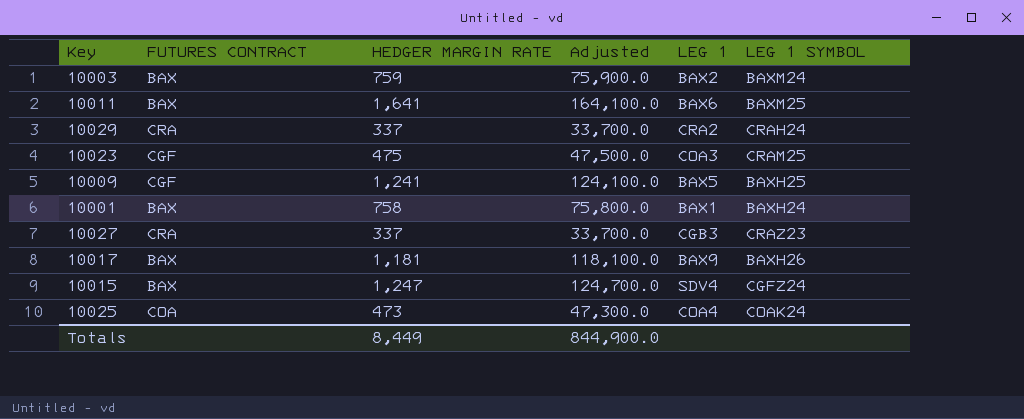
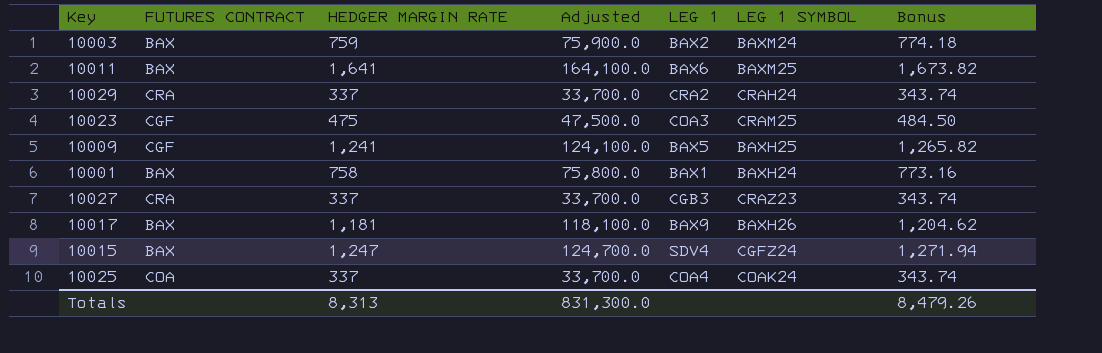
column Bonus | formula: none -> [HEDGER MARGIN RATE] * 1.02
10025 | HEDGER MARGIN RATE: 473 -> 337
10025 | Adjusted: 47,300.0 -> 33,700.0
Totals | HEDGER MARGIN RATE: 8,449 -> 8,313
Totals | Adjusted: 844,900.0 -> 831,300.0

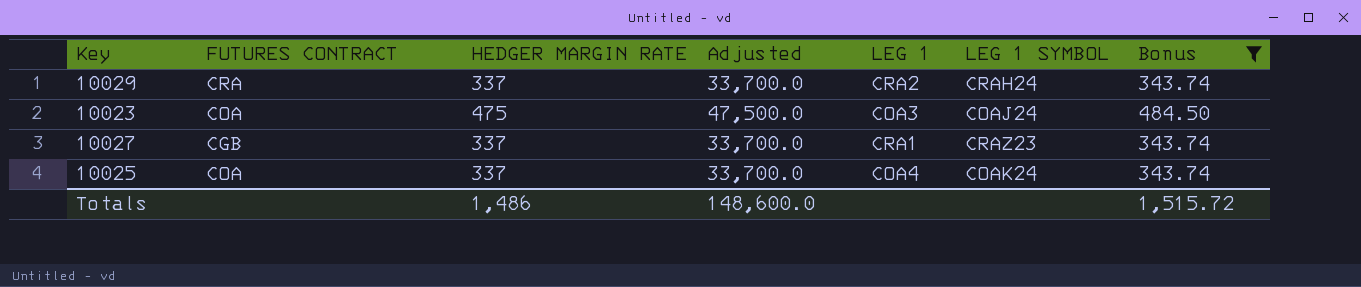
filter: none -> Bonus <= 484.50
10023 | FUTURES CONTRACT: CGF -> COA
10023 | LEG 1 SYMBOL: CRAM25 -> COAJ24
10027 | FUTURES CONTRACT: CRA -> CGB
10027 | LEG 1: CGB3 -> CRA1
Totals | HEDGER MARGIN RATE: 8,313 -> 1,486
Totals | Adjusted: 831,300.0 -> 148,600.0
Totals | Bonus: 8,479.26 -> 1,515.72

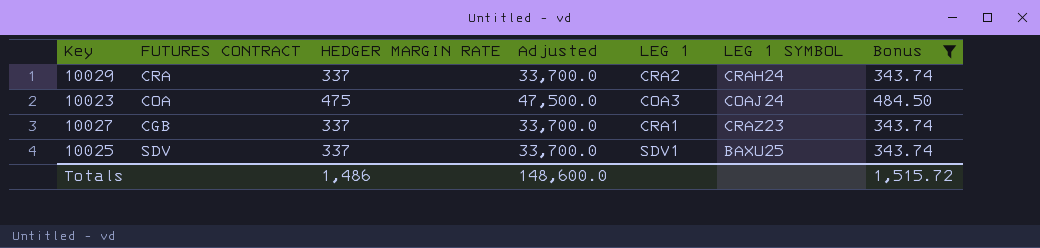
10025 | FUTURES CONTRACT: COA -> SDV
10025 | LEG 1: COA4 -> SDV1
10025 | LEG 1 SYMBOL: COAK24 -> BAXU25

